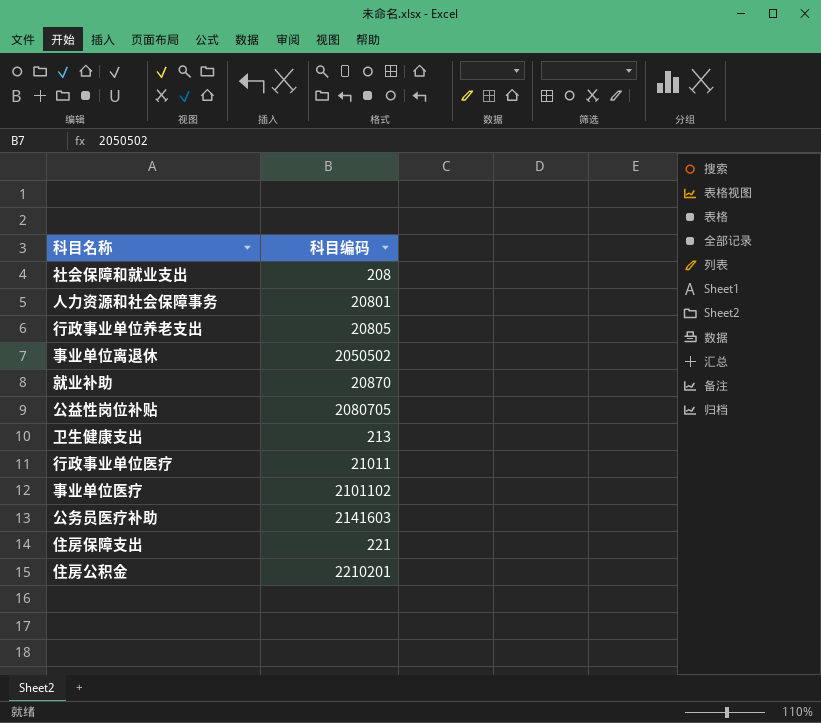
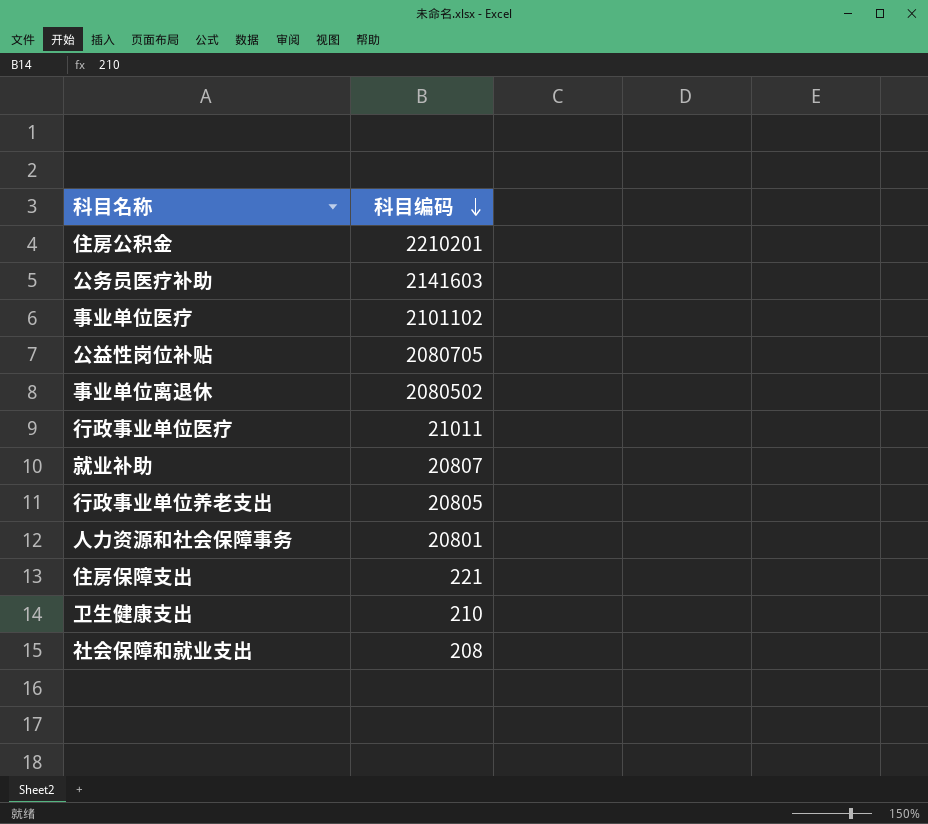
row order: none -> 科目编码 descending
事业单位离退休 | 科目编码: 2050502 -> 2080502
就业补助 | 科目编码: 20870 -> 20807
卫生健康支出 | 科目编码: 213 -> 210

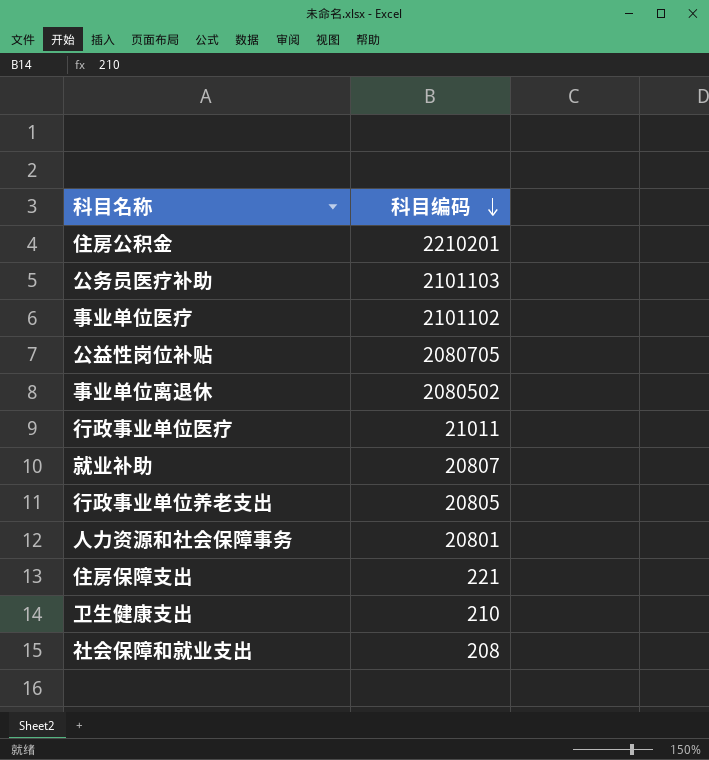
公务员医疗补助 | 科目编码: 2141603 -> 2101103

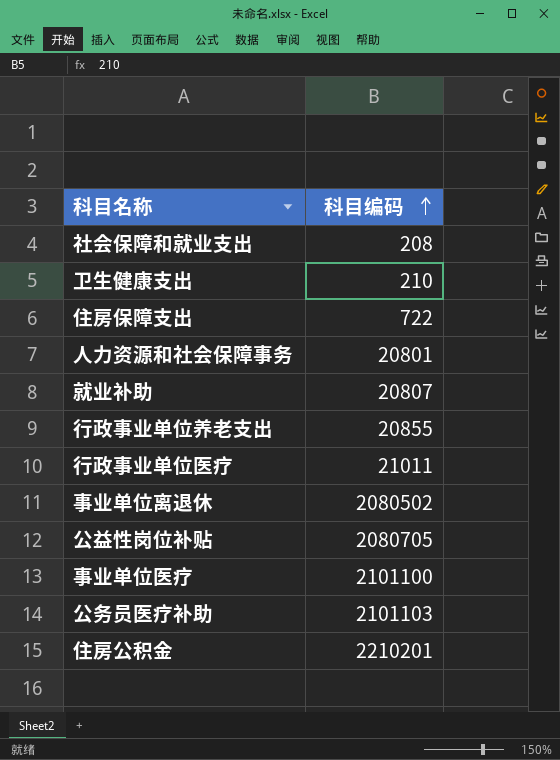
row order: 科目编码 descending -> 科目编码 ascending
住房保障支出 | 科目编码: 221 -> 722
行政事业单位养老支出 | 科目编码: 20805 -> 20855
事业单位医疗 | 科目编码: 2101102 -> 2101100

